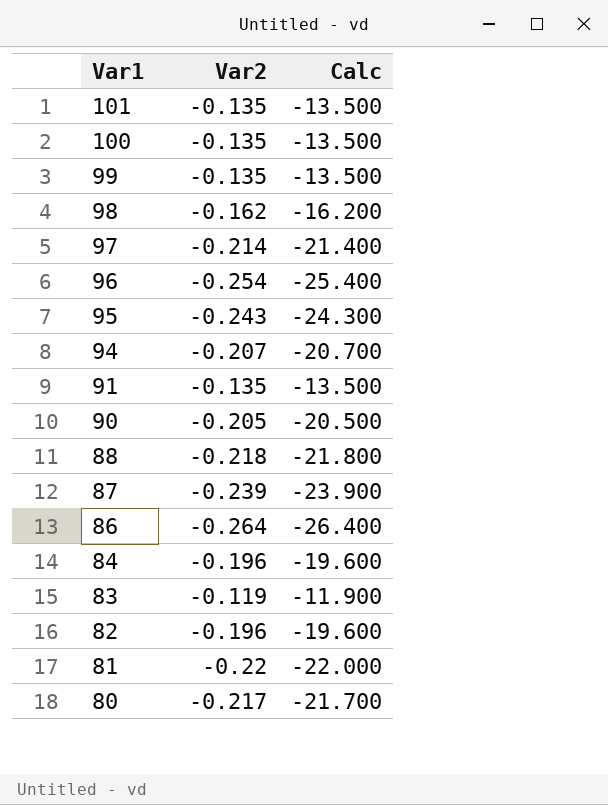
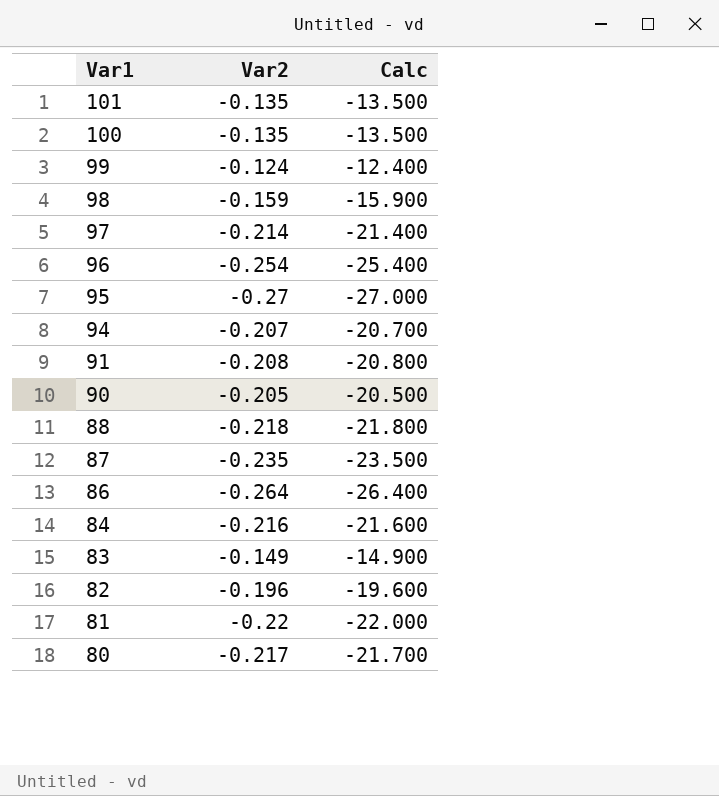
99 | Var2: -0.135 -> -0.124
99 | Calc: -13.500 -> -12.400
98 | Var2: -0.162 -> -0.159
98 | Calc: -16.200 -> -15.900
95 | Var2: -0.243 -> -0.27
95 | Calc: -24.300 -> -27.000
91 | Var2: -0.135 -> -0.208
91 | Calc: -13.500 -> -20.800
87 | Var2: -0.239 -> -0.235
87 | Calc: -23.900 -> -23.500
84 | Var2: -0.196 -> -0.216
84 | Calc: -19.600 -> -21.600
83 | Var2: -0.119 -> -0.149
83 | Calc: -11.900 -> -14.900

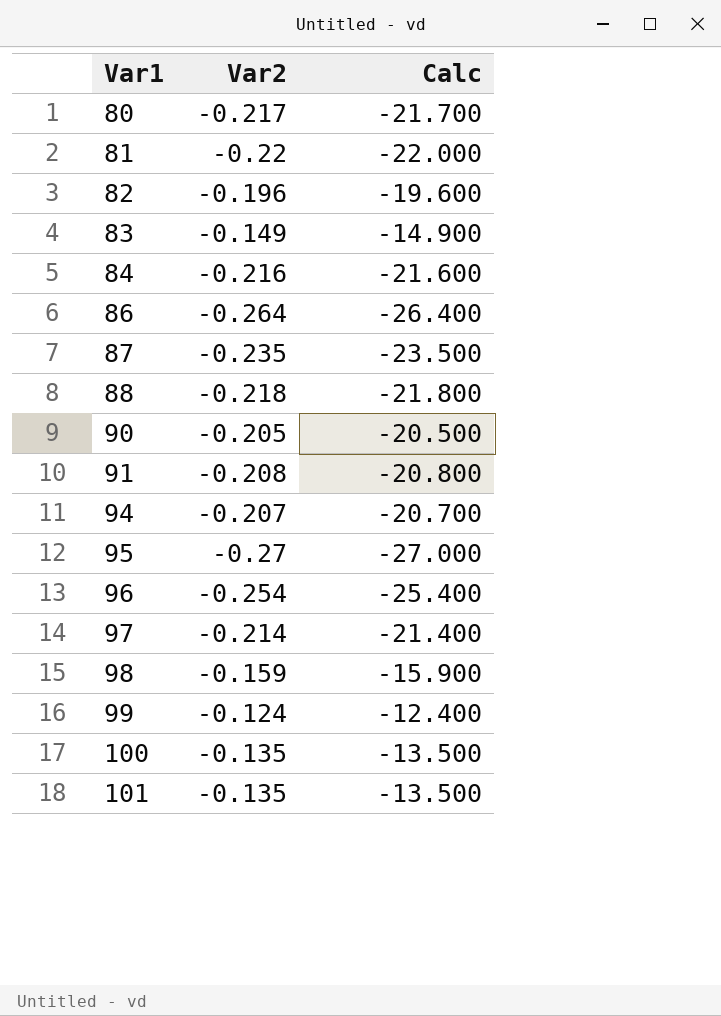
row order: Var1 descending -> Var1 ascending

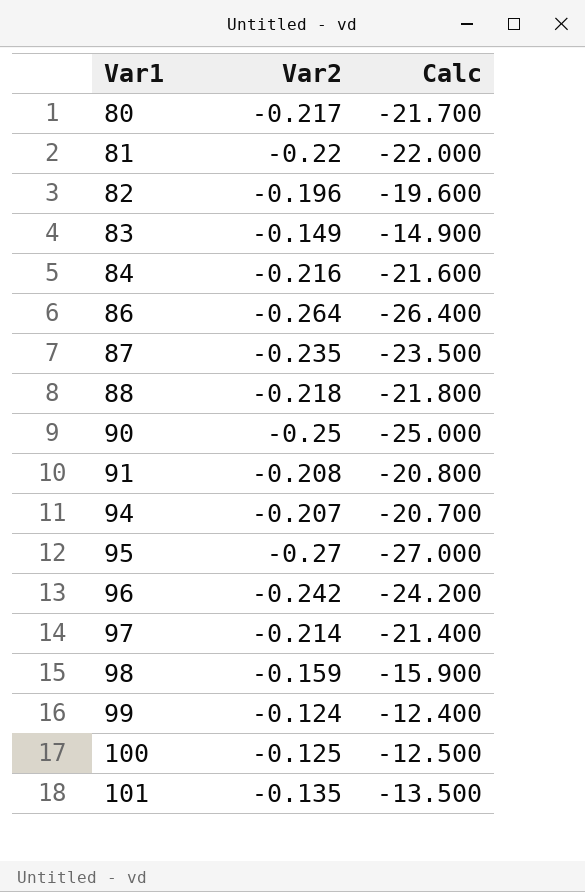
90 | Var2: -0.205 -> -0.25
90 | Calc: -20.500 -> -25.000
96 | Var2: -0.254 -> -0.242
96 | Calc: -25.400 -> -24.200
100 | Var2: -0.135 -> -0.125
100 | Calc: -13.500 -> -12.500

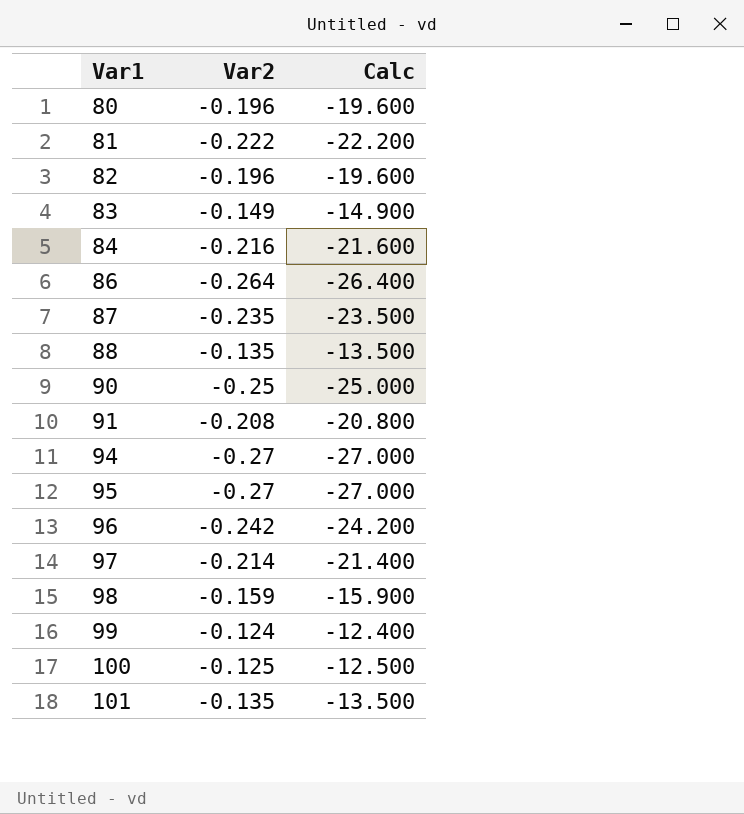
80 | Var2: -0.217 -> -0.196
80 | Calc: -21.700 -> -19.600
81 | Var2: -0.22 -> -0.222
81 | Calc: -22.000 -> -22.200
88 | Var2: -0.218 -> -0.135
88 | Calc: -21.800 -> -13.500
94 | Var2: -0.207 -> -0.27
94 | Calc: -20.700 -> -27.000

